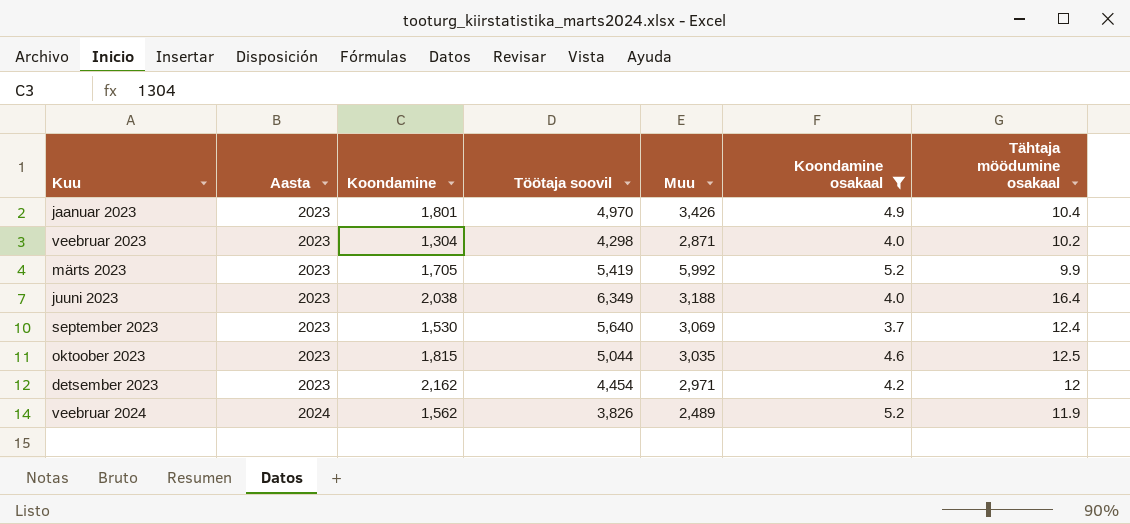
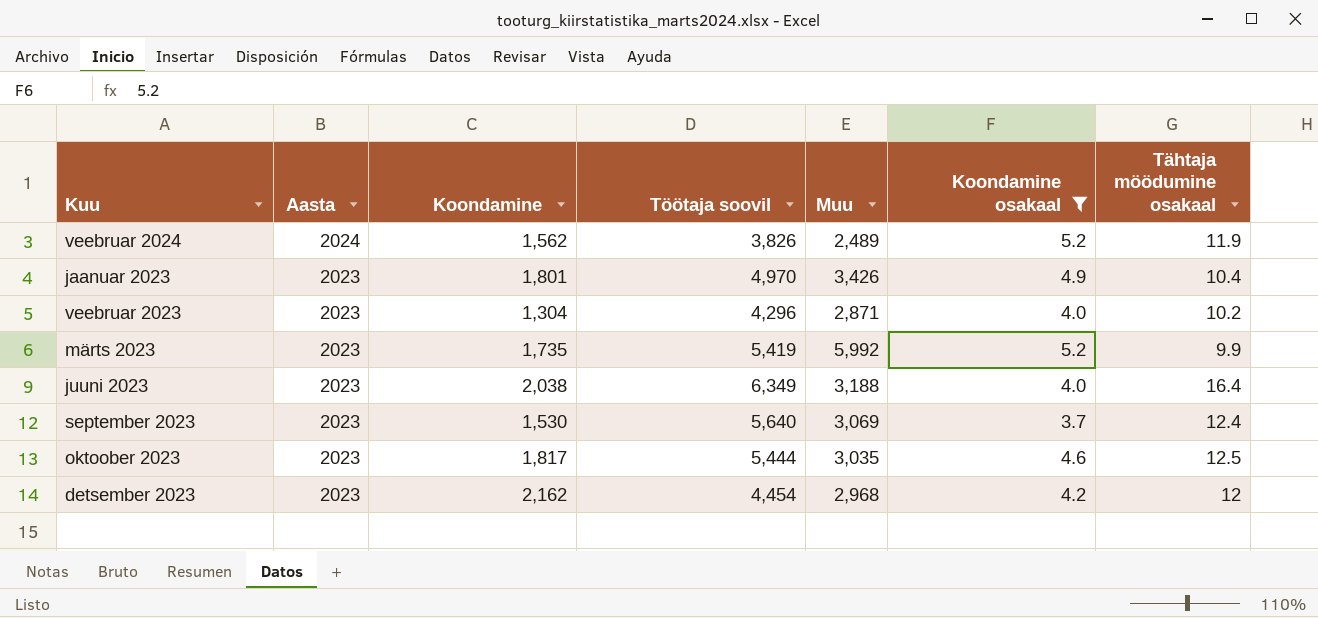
row order: Aasta ascending -> Aasta descending
veebruar 2023 | Töötaja soovil: 4,298 -> 4,296
märts 2023 | Koondamine: 1,705 -> 1,735
oktoober 2023 | Koondamine: 1,815 -> 1,817
oktoober 2023 | Töötaja soovil: 5,044 -> 5,444
detsember 2023 | Muu: 2,971 -> 2,968

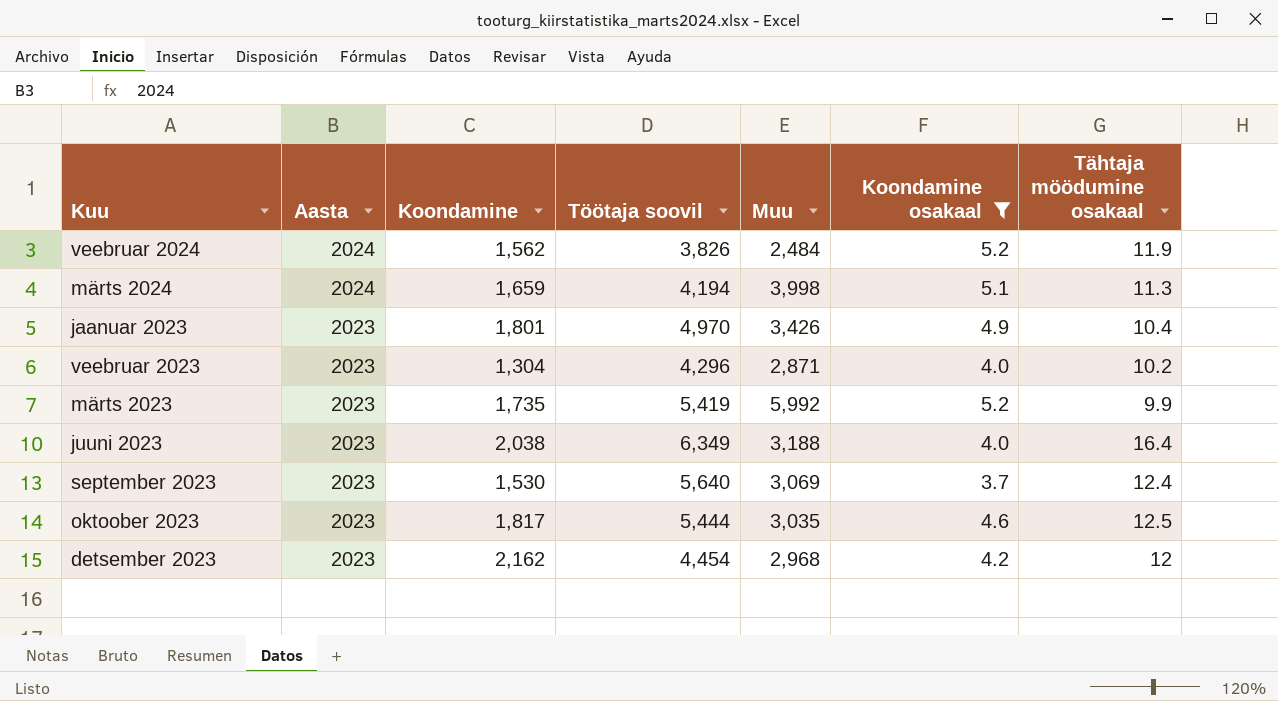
veebruar 2024 | Muu: 2,489 -> 2,484
row märts 2024: none -> 2024 | 1,659 | 4,194 | 3,998 | 5.1 | 11.3

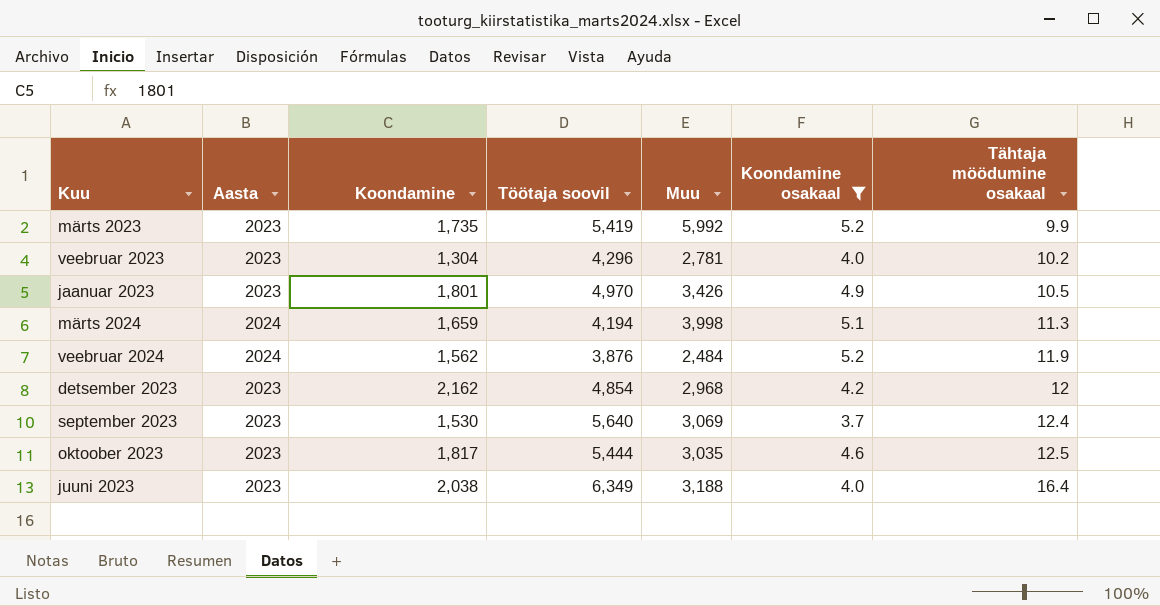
row order: Aasta descending -> Tähtaja möödumine osakaal ascending
veebruar 2023 | Muu: 2,871 -> 2,781
jaanuar 2023 | Tähtaja möödumine osakaal: 10.4 -> 10.5
veebruar 2024 | Töötaja soovil: 3,826 -> 3,876
detsember 2023 | Töötaja soovil: 4,454 -> 4,854

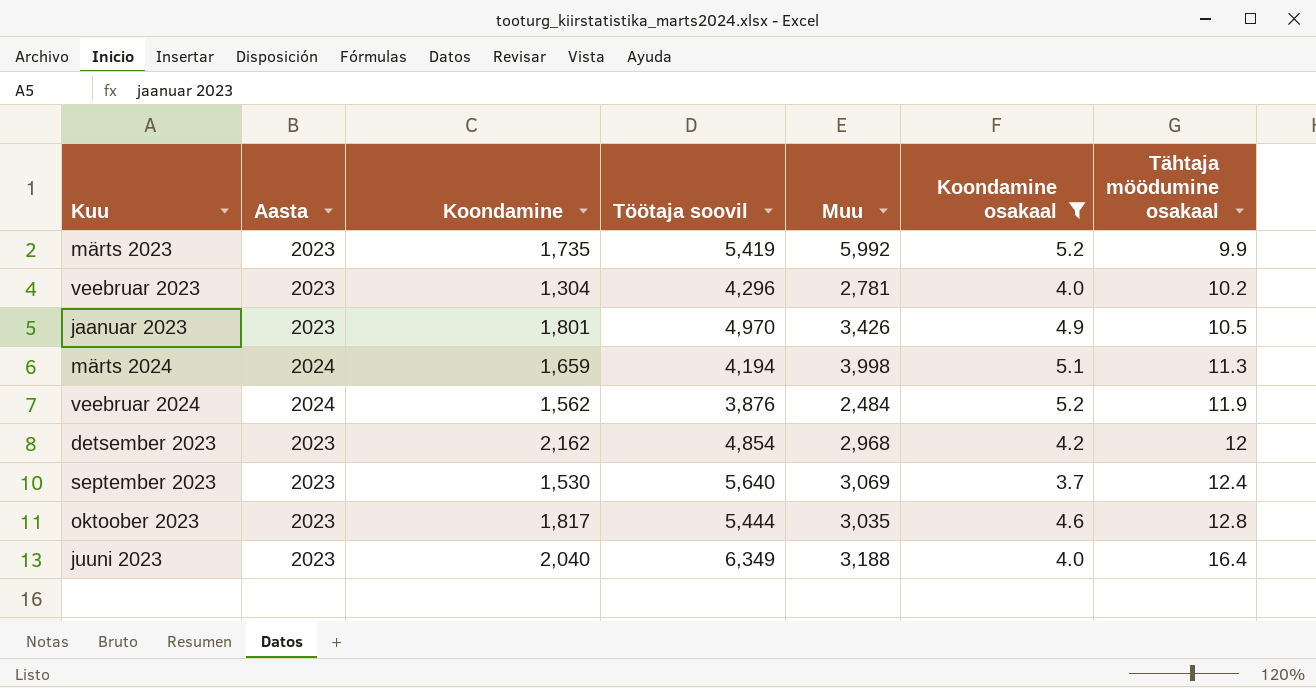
oktoober 2023 | Tähtaja möödumine osakaal: 12.5 -> 12.8
juuni 2023 | Koondamine: 2,038 -> 2,040

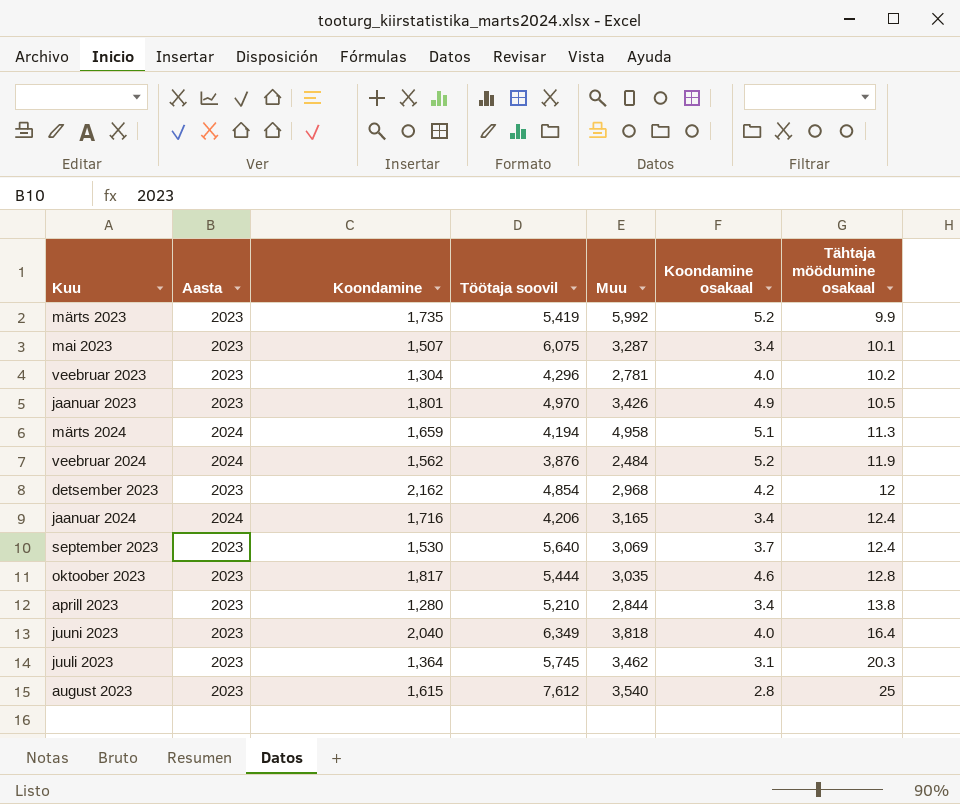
filter: Koondamine osakaal >= 3.7 -> none
märts 2024 | Muu: 3,998 -> 4,958
juuni 2023 | Muu: 3,188 -> 3,818

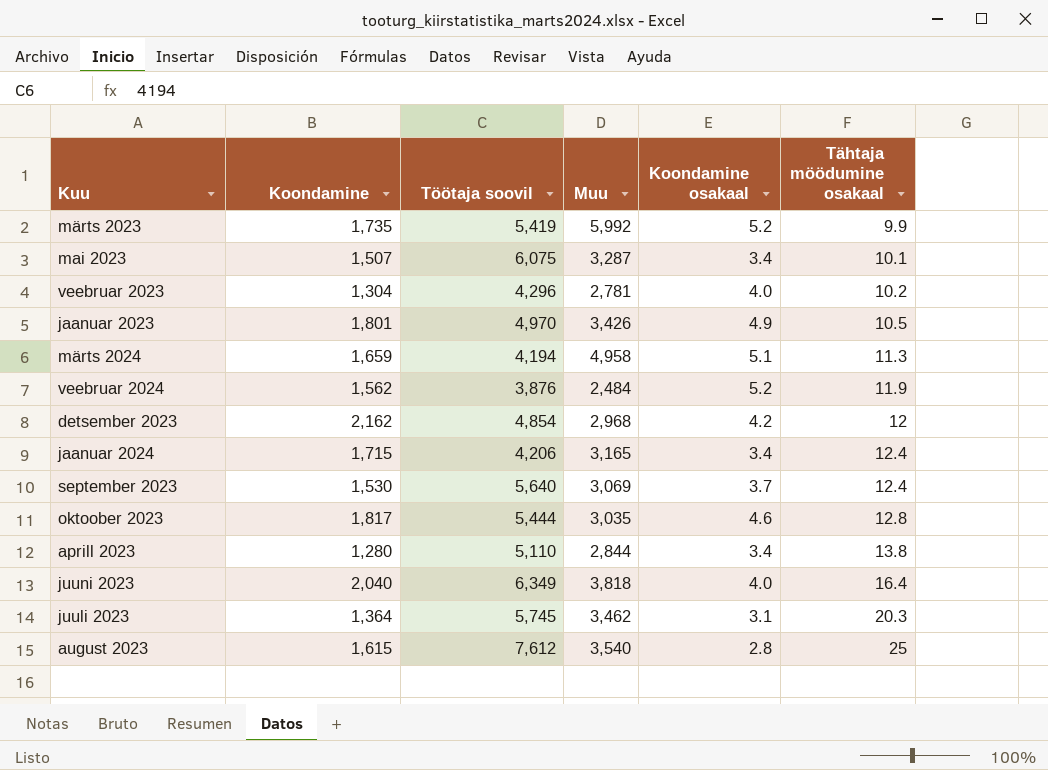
column Aasta | position: 2 -> none
jaanuar 2024 | Koondamine: 1,716 -> 1,715
aprill 2023 | Töötaja soovil: 5,210 -> 5,110

